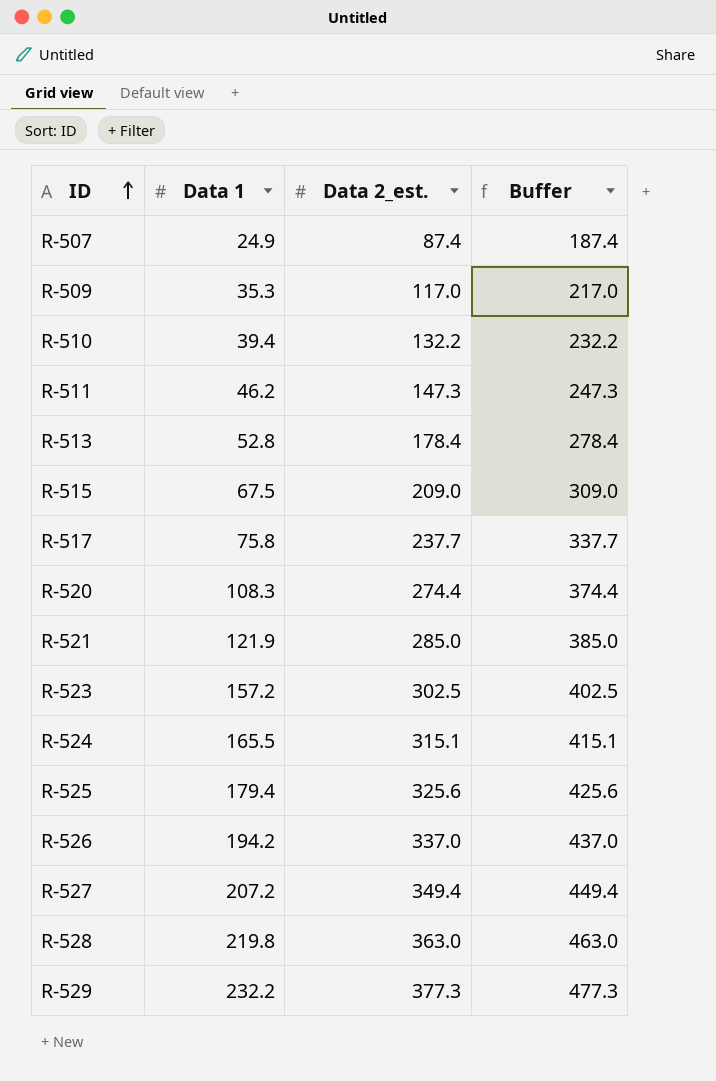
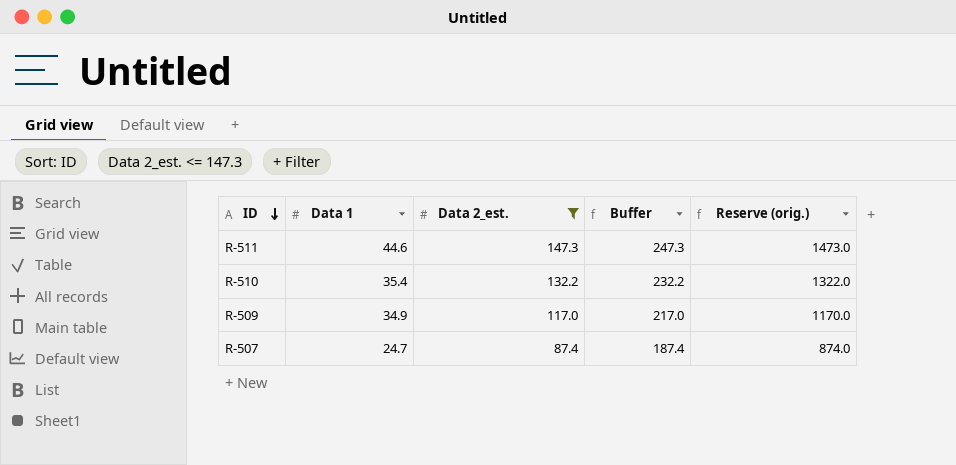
filter: none -> Data 2_est. <= 147.3
row order: ID ascending -> ID descending
column Reserve (orig.) | formula: none -> [Data 2_est.] * 10
R-511 | Data 1: 46.2 -> 44.6
R-510 | Data 1: 39.4 -> 35.4
R-509 | Data 1: 35.3 -> 34.9
R-507 | Data 1: 24.9 -> 24.7

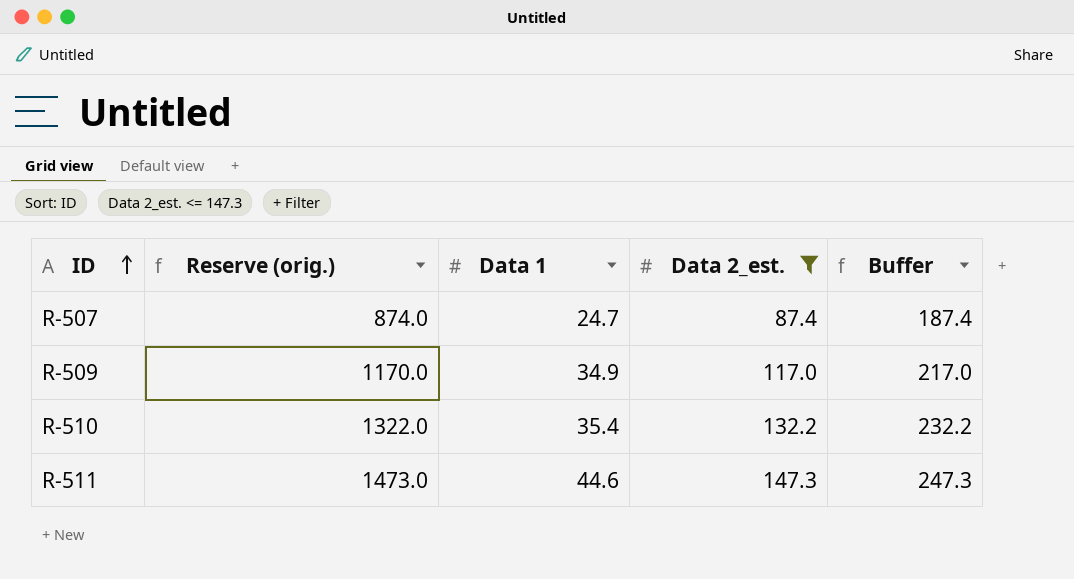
row order: ID descending -> ID ascending
column Reserve (orig.) | position: 5 -> 2

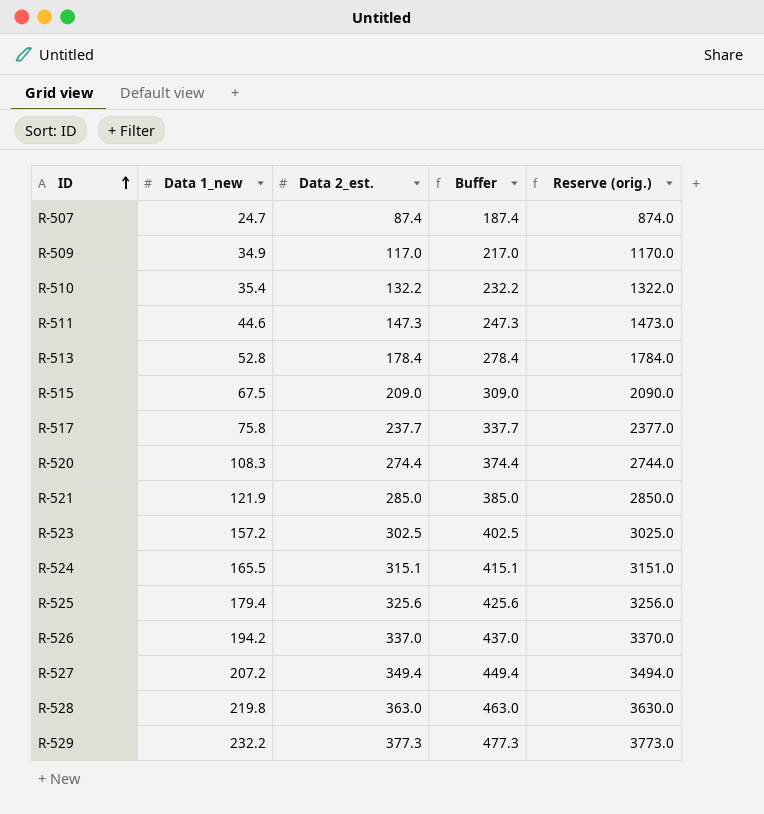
filter: Data 2_est. <= 147.3 -> none
column name: Data 1 -> Data 1_new
column Reserve (orig.) | position: 2 -> 5

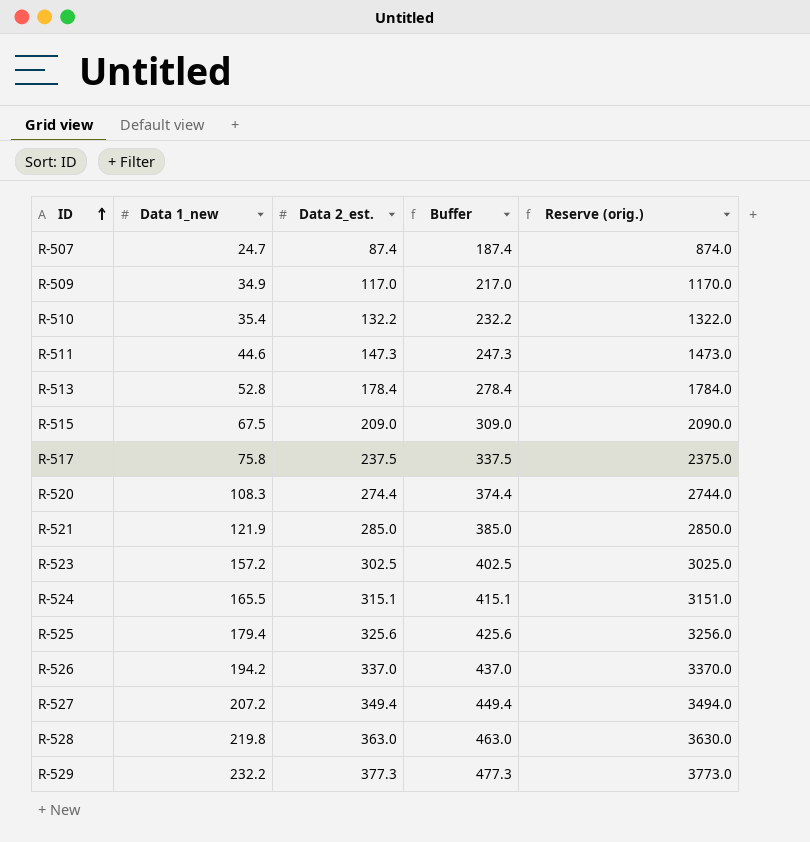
R-517 | Data 2_est.: 237.7 -> 237.5
R-517 | Buffer: 337.7 -> 337.5
R-517 | Reserve (orig.): 2377.0 -> 2375.0

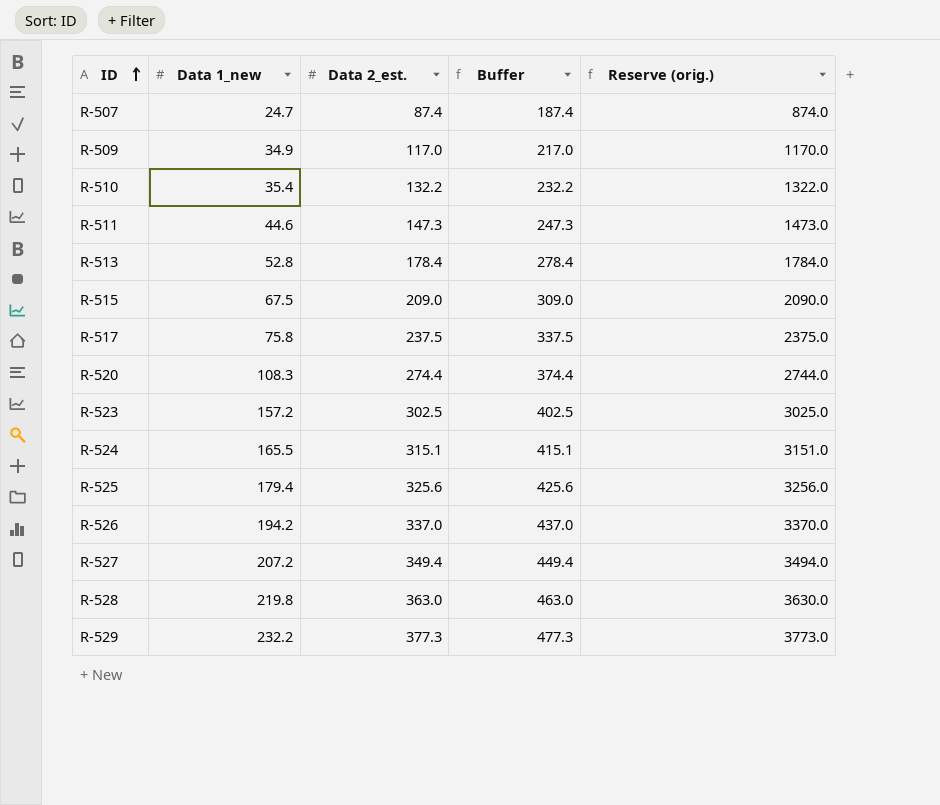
row R-521: 121.9 | 285.0 | 385.0 | 2850.0 -> none

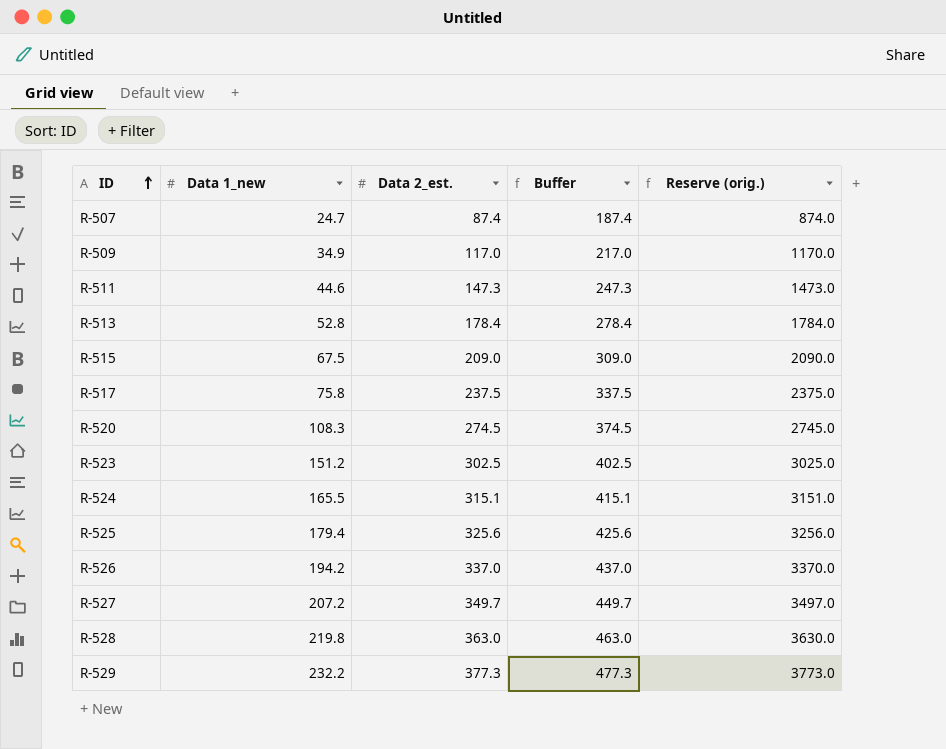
row R-510: 35.4 | 132.2 | 232.2 | 1322.0 -> none
R-520 | Data 2_est.: 274.4 -> 274.5
R-520 | Buffer: 374.4 -> 374.5
R-520 | Reserve (orig.): 2744.0 -> 2745.0
R-523 | Data 1_new: 157.2 -> 151.2
R-527 | Data 2_est.: 349.4 -> 349.7
R-527 | Buffer: 449.4 -> 449.7
R-527 | Reserve (orig.): 3494.0 -> 3497.0

